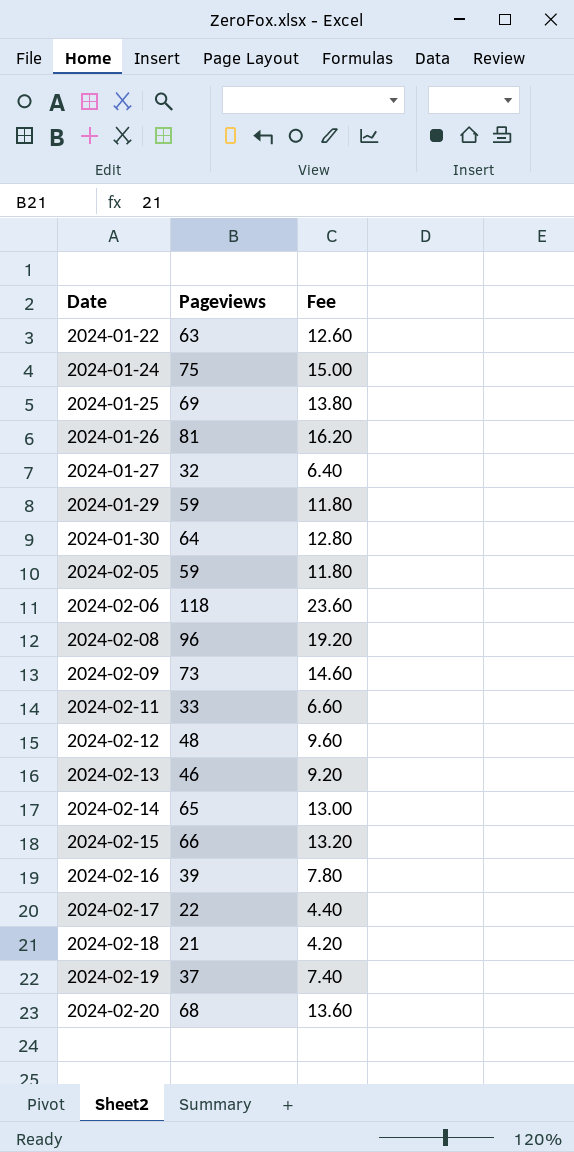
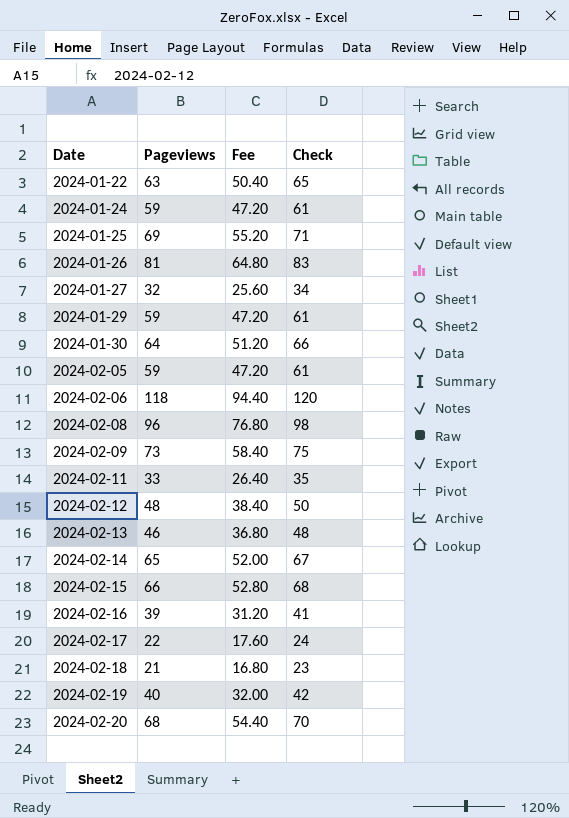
column Fee | formula: [Pageviews] * 0.2 -> [Pageviews] * 0.8
column Check | formula: none -> [Pageviews] + 2
2024-01-24 | Pageviews: 75 -> 59
2024-02-19 | Pageviews: 37 -> 40

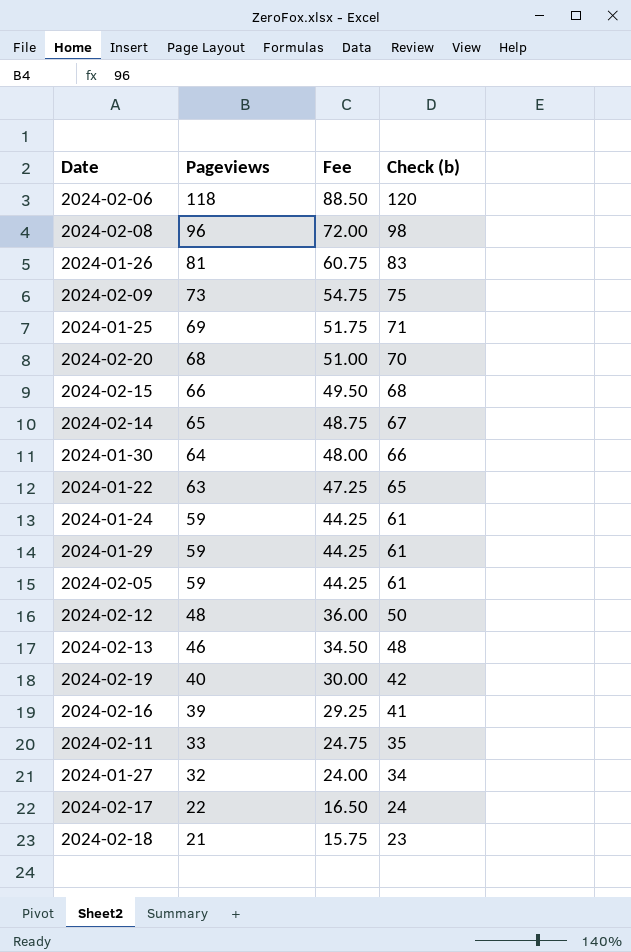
row order: Date ascending -> Pageviews descending
column Fee | formula: [Pageviews] * 0.8 -> [Pageviews] * 0.75
column name: Check -> Check (b)

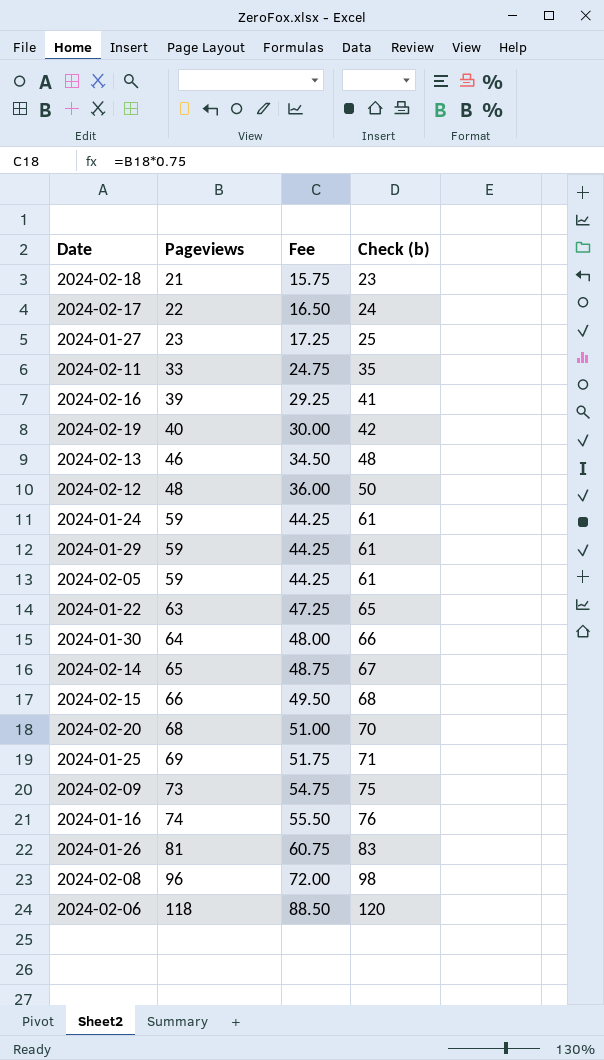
row order: Pageviews descending -> Pageviews ascending
2024-01-27 | Pageviews: 32 -> 23
2024-01-27 | Fee: 24.00 -> 17.25
2024-01-27 | Check (b): 34 -> 25
row 2024-01-16: none -> 74 | 55.50 | 76

